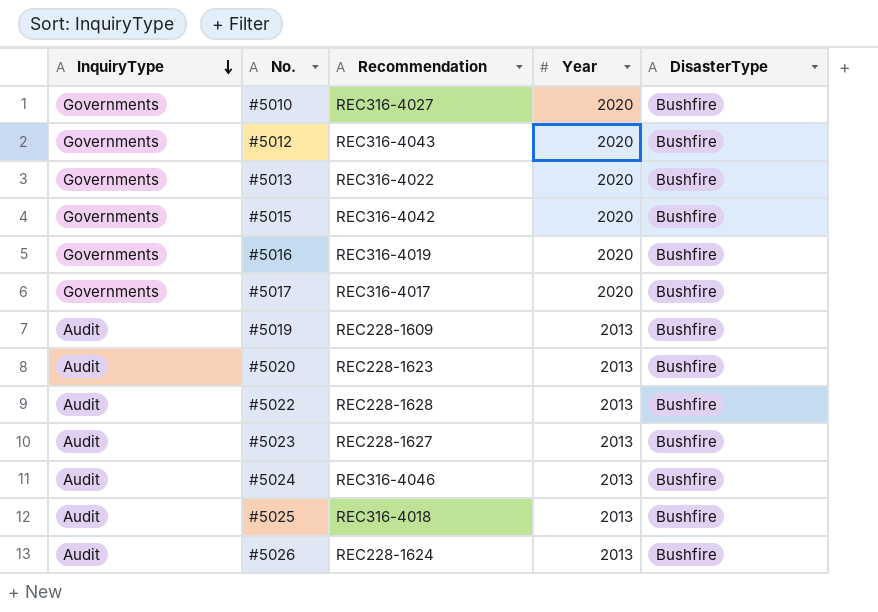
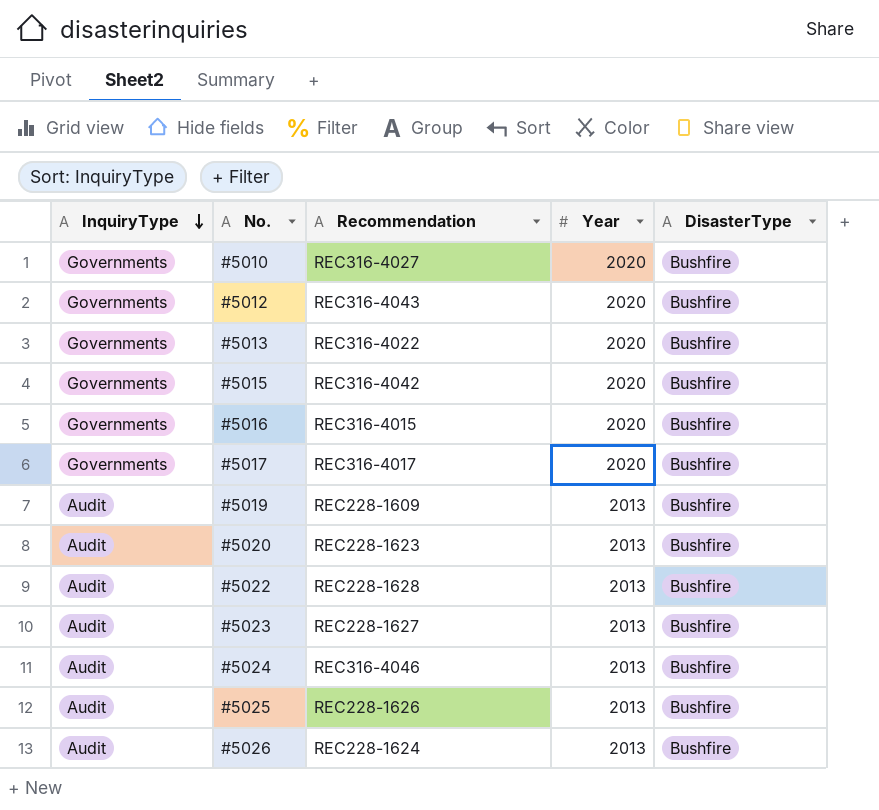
#5016 | Recommendation: REC316-4019 -> REC316-4015
#5025 | Recommendation: REC316-4018 -> REC228-1626

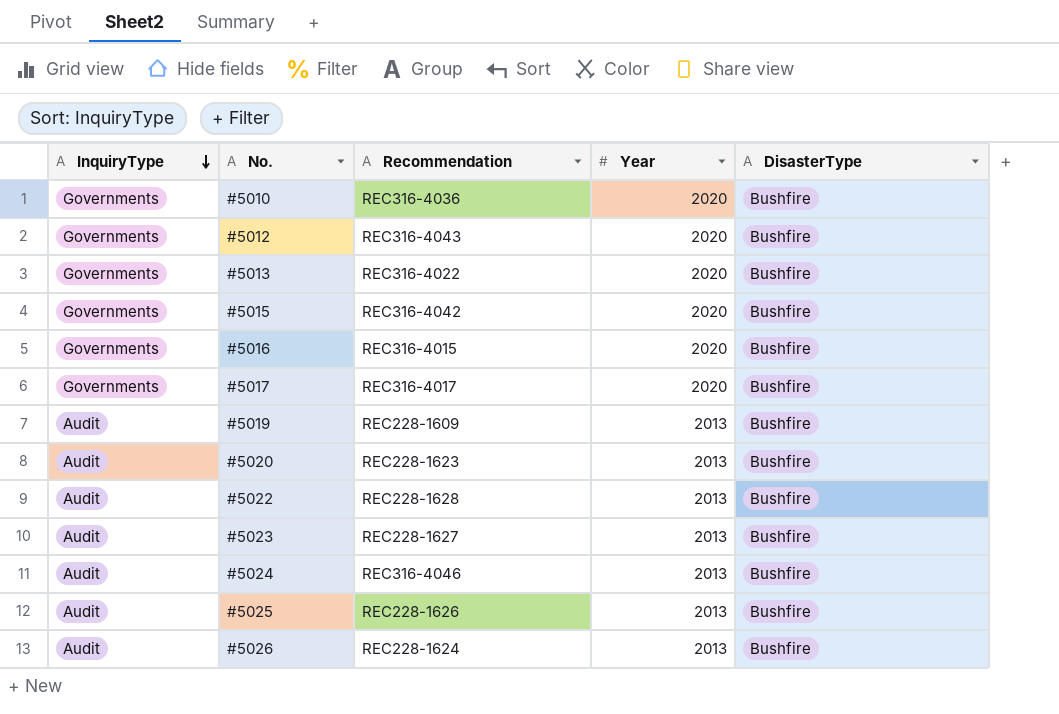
#5010 | Recommendation: REC316-4027 -> REC316-4036

